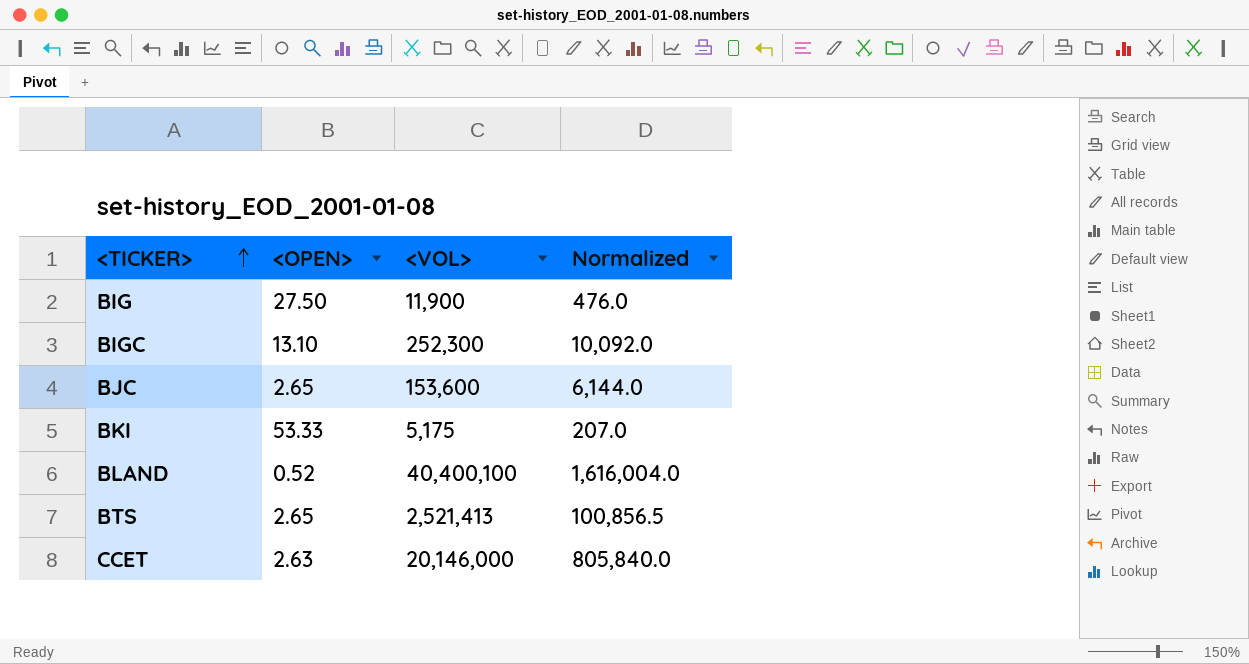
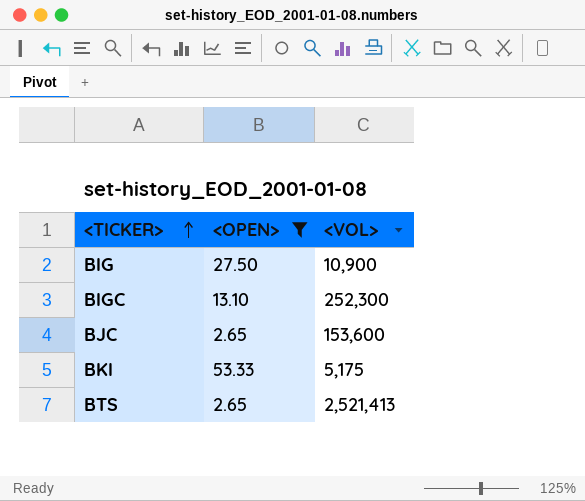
filter: none -> <OPEN> >= 2.65
column Normalized | formula: [<VOL>] * 0.04 -> none
BIG | <VOL>: 11,900 -> 10,900

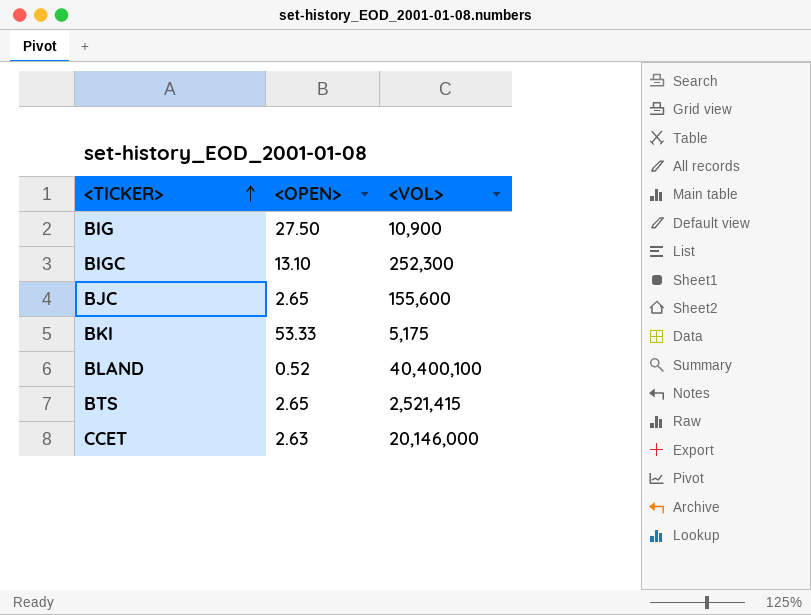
filter: <OPEN> >= 2.65 -> none
BJC | <VOL>: 153,600 -> 155,600
BTS | <VOL>: 2,521,413 -> 2,521,415

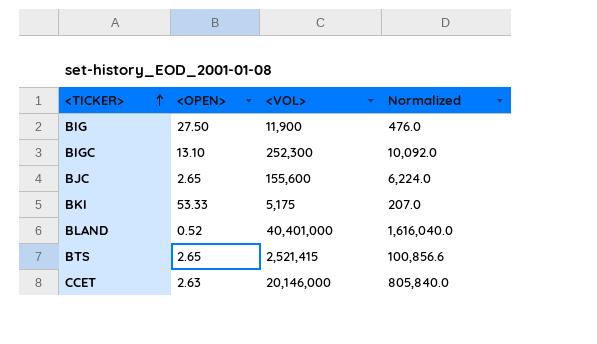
column Normalized | formula: none -> [<VOL>] * 0.04
BIG | <VOL>: 10,900 -> 11,900
BLAND | <VOL>: 40,400,100 -> 40,401,000

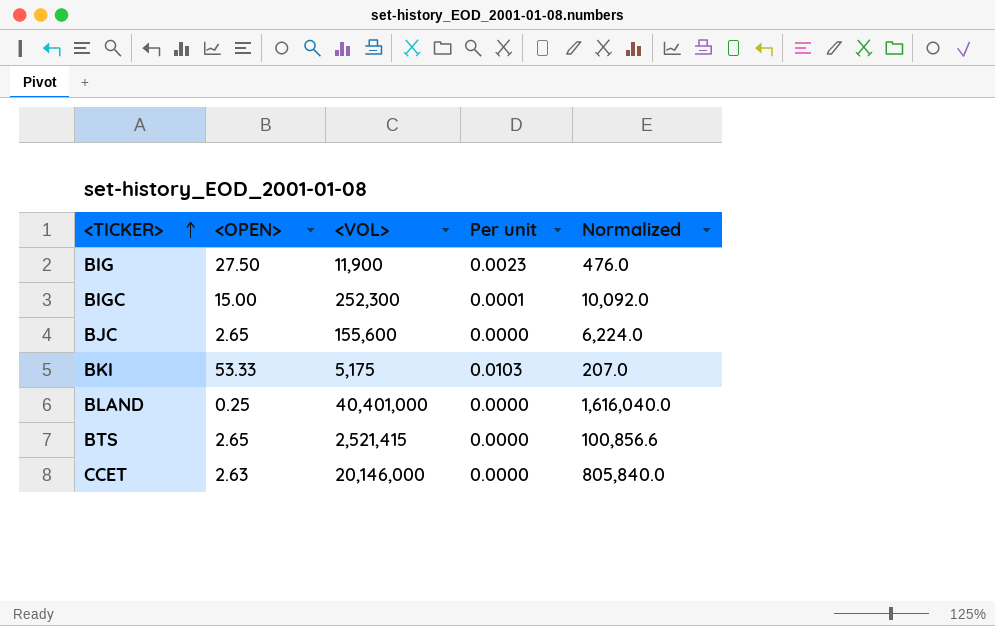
column Per unit | formula: none -> [<OPEN>] / [<VOL>]
BIGC | <OPEN>: 13.10 -> 15.00
BLAND | <OPEN>: 0.52 -> 0.25

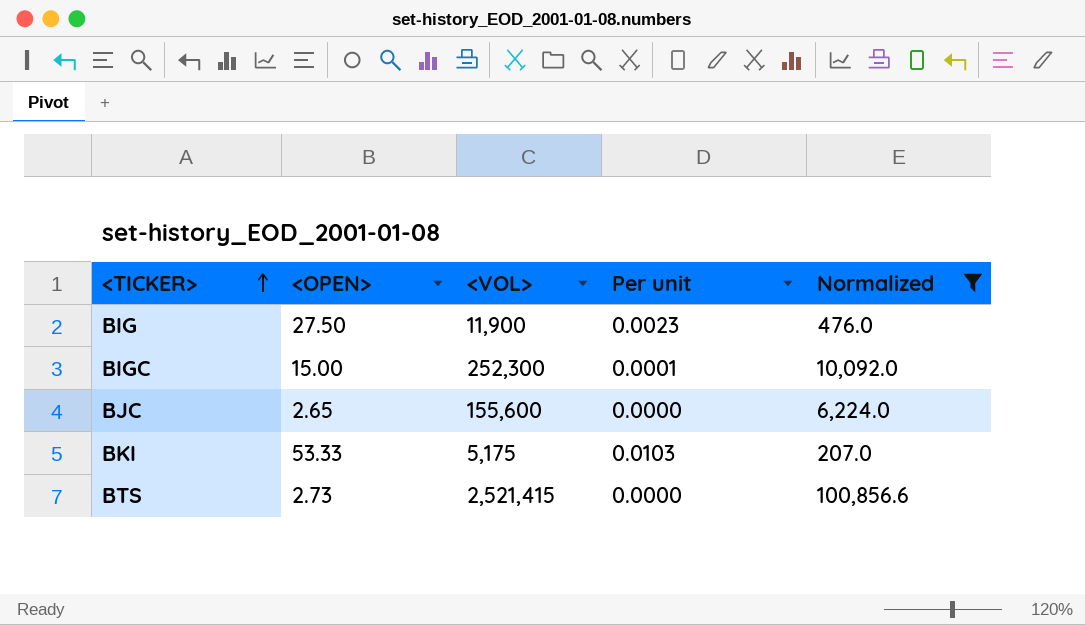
filter: none -> Normalized <= 100,856.6
BTS | <OPEN>: 2.65 -> 2.73

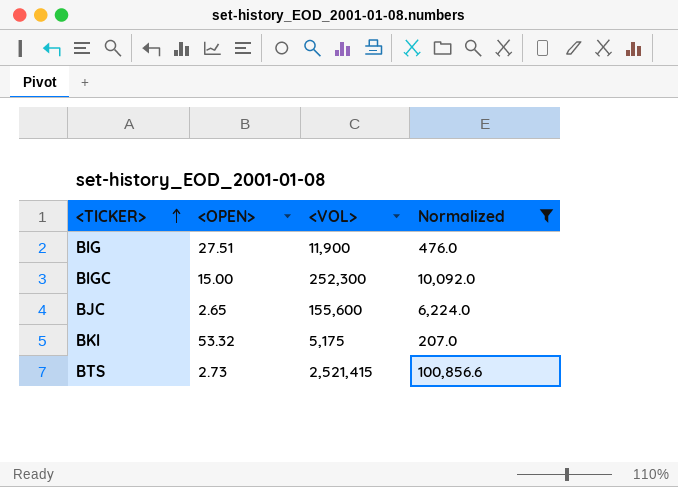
column Per unit | formula: [<OPEN>] / [<VOL>] -> none
BIG | <OPEN>: 27.50 -> 27.51
BKI | <OPEN>: 53.33 -> 53.32

